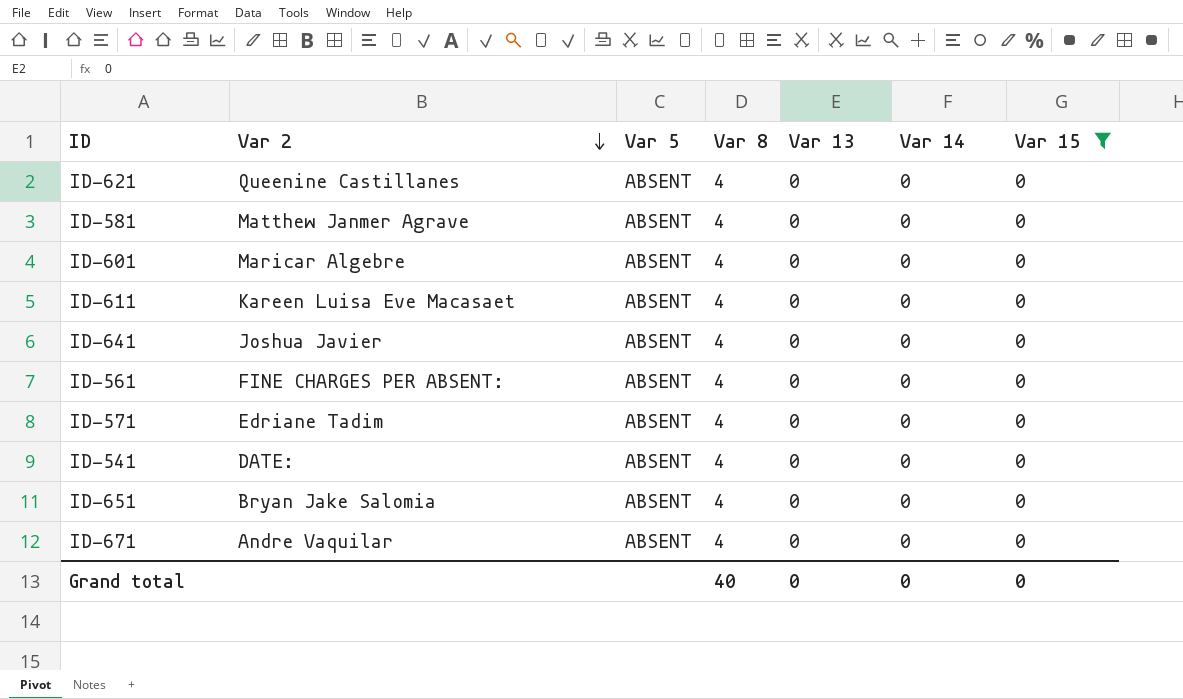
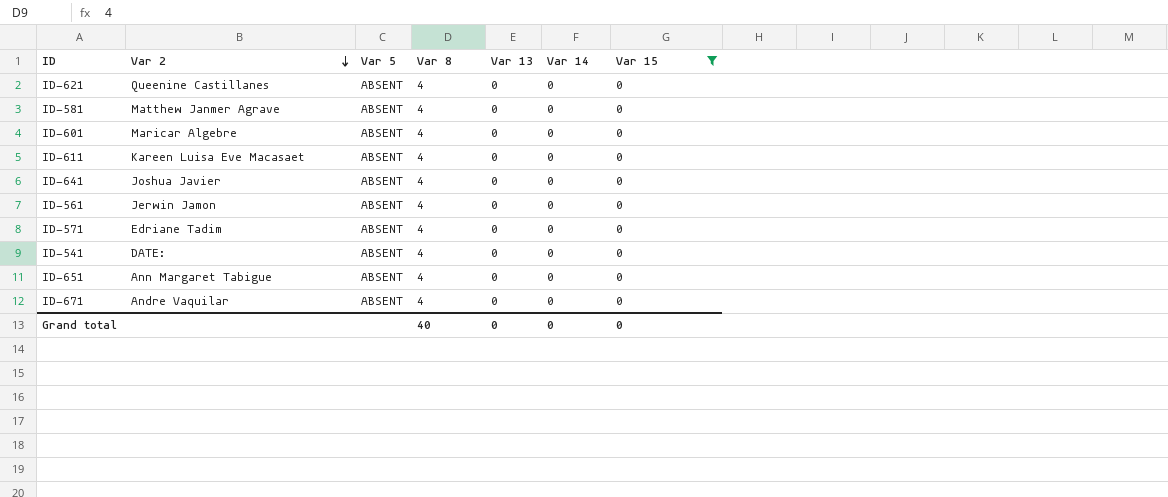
ID-561 | Var 2: FINE CHARGES PER ABSENT: -> Jerwin Jamon
ID-651 | Var 2: Bryan Jake Salomia -> Ann Margaret Tabigue

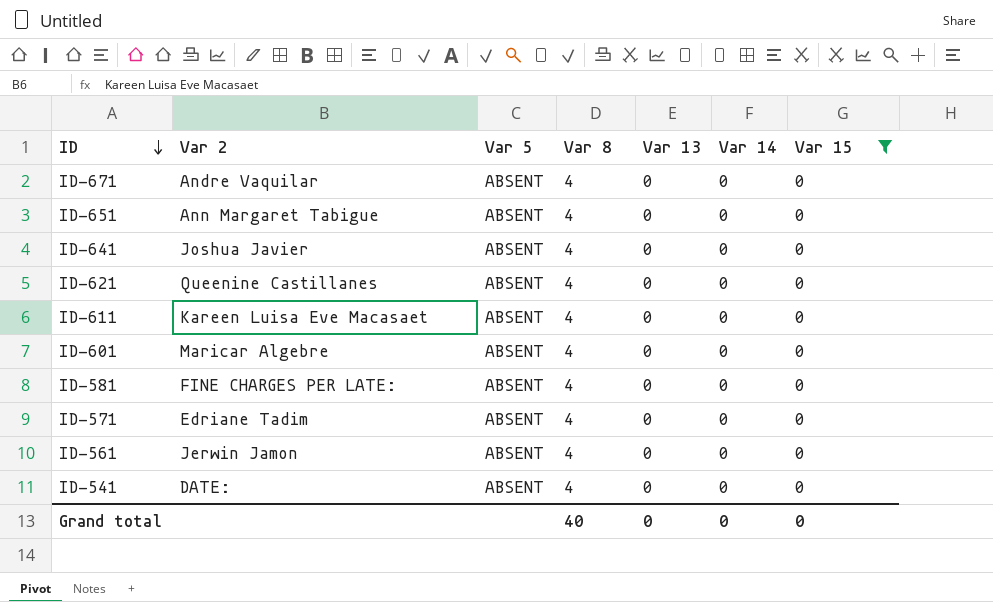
row order: Var 2 descending -> ID descending
ID-581 | Var 2: Matthew Janmer Agrave -> FINE CHARGES PER LATE:

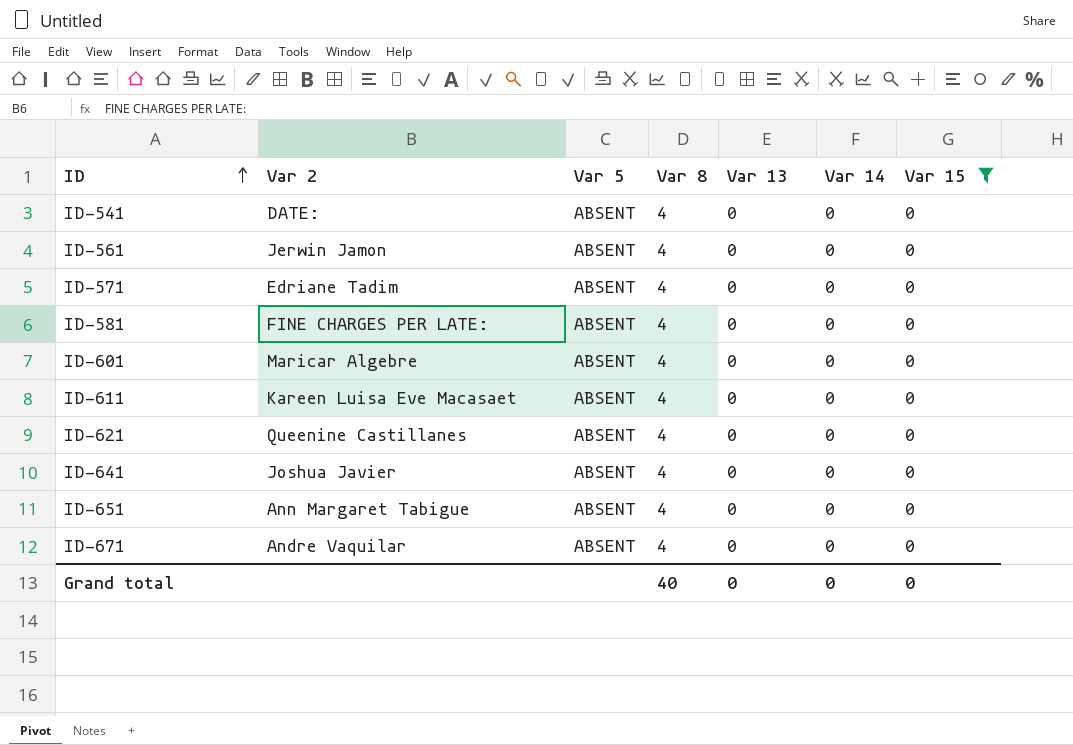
row order: ID descending -> ID ascending

